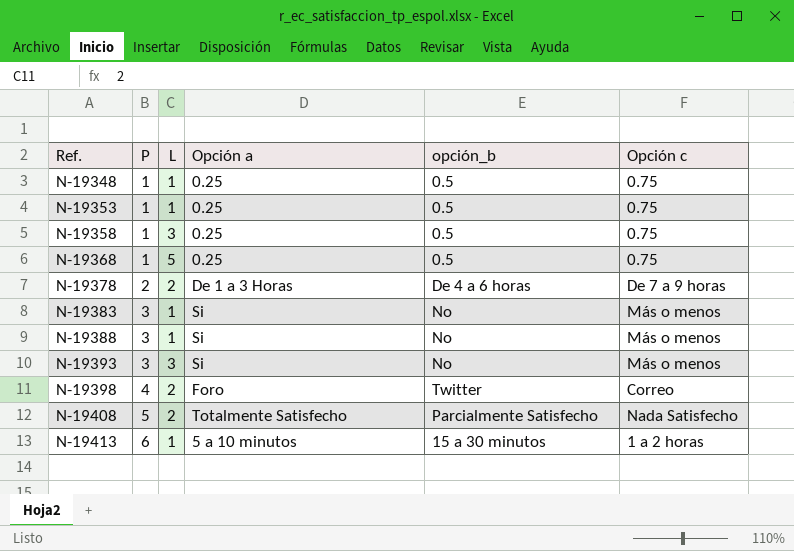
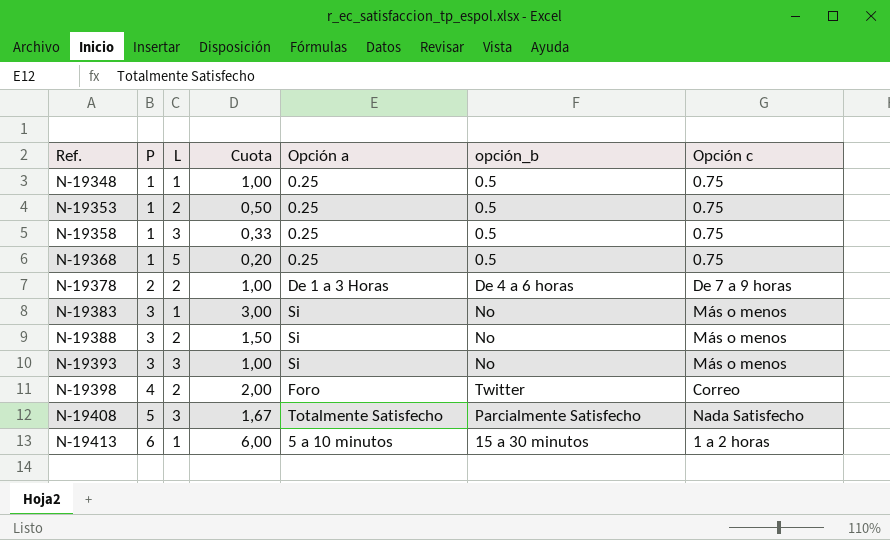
column Cuota | formula: none -> [P] / [L]
N-19353 | L: 1 -> 2
N-19388 | L: 1 -> 2
N-19408 | L: 2 -> 3

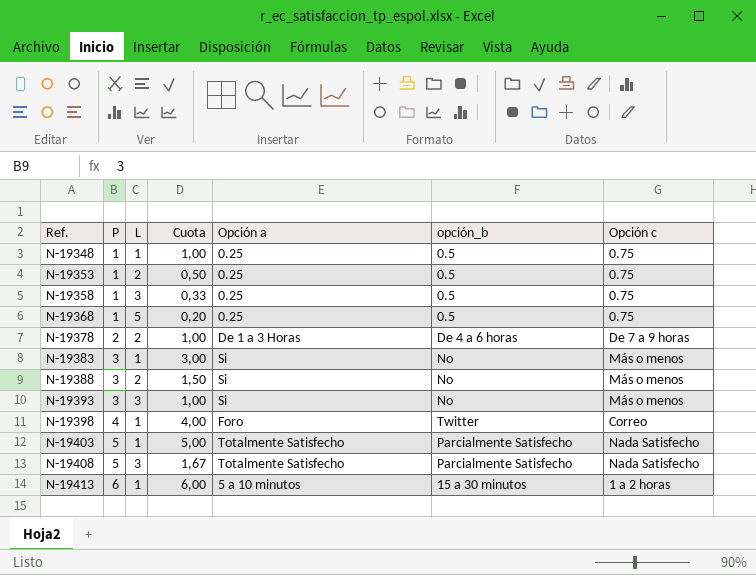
N-19398 | L: 2 -> 1
N-19398 | Cuota: 2,00 -> 4,00
row N-19403: none -> 5 | 1 | 5,00 | Totalmente Satisfecho | Parcialmente Satisfecho | Nada Satisfecho

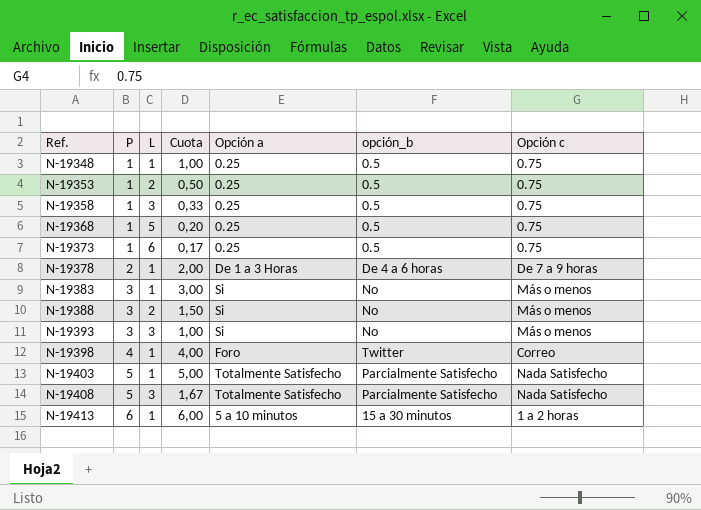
row N-19373: none -> 1 | 6 | 0,17 | 0.25 | 0.5 | 0.75
N-19378 | L: 2 -> 1
N-19378 | Cuota: 1,00 -> 2,00

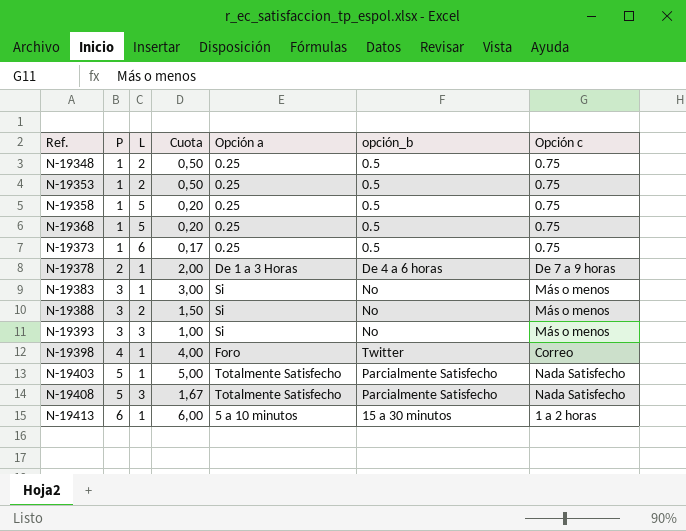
N-19348 | L: 1 -> 2
N-19348 | Cuota: 1,00 -> 0,50
N-19358 | L: 3 -> 5
N-19358 | Cuota: 0,33 -> 0,20

